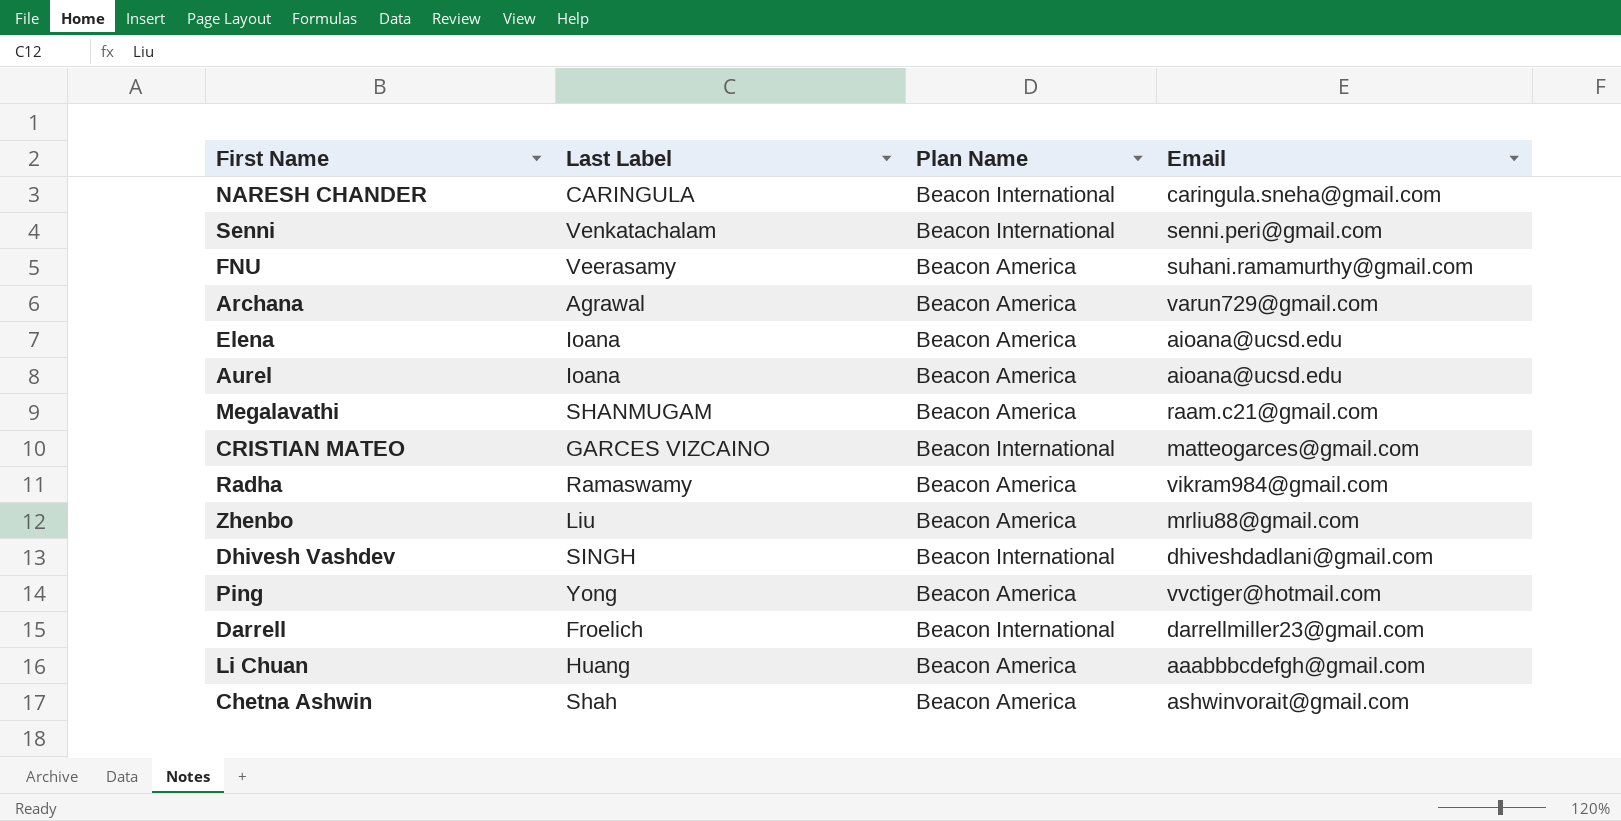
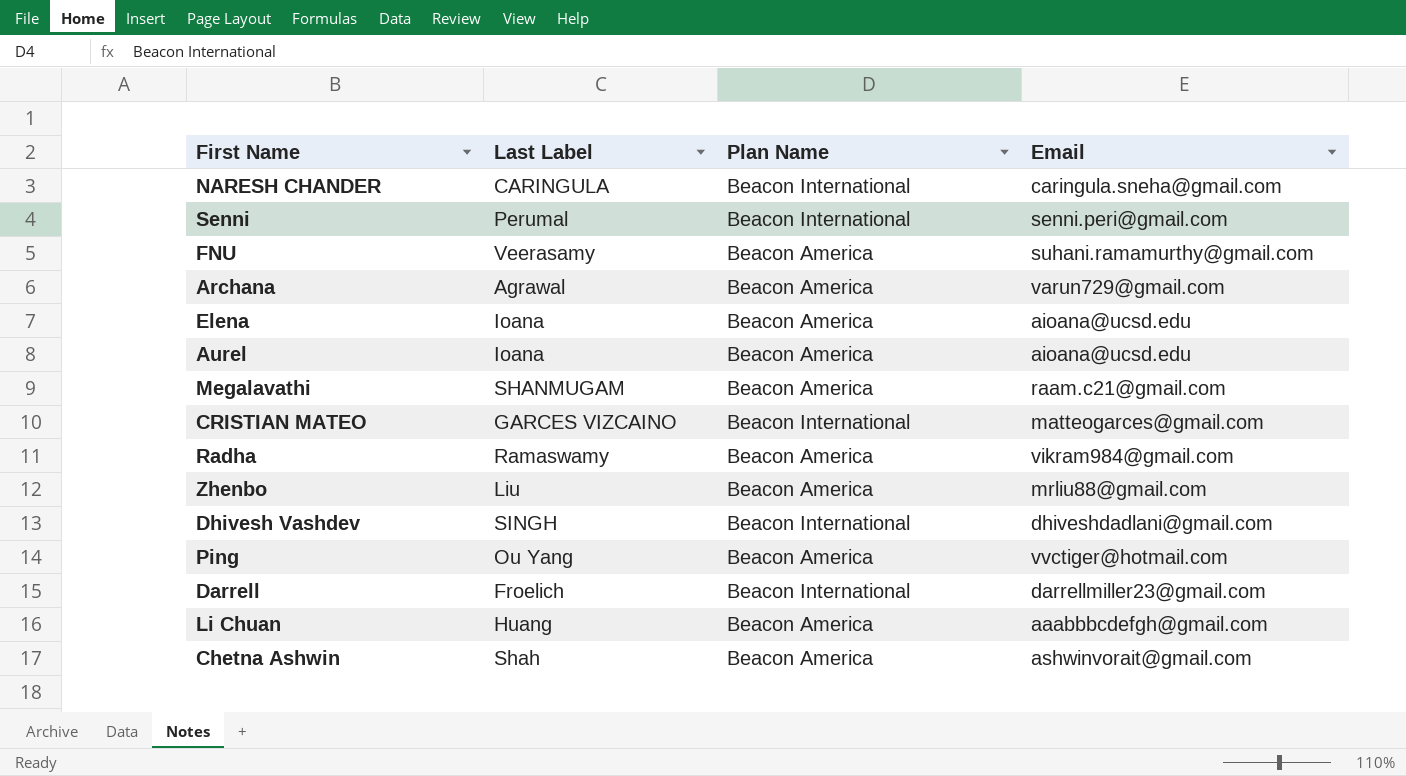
Senni | Last Label: Venkatachalam -> Perumal
Ping | Last Label: Yong -> Ou Yang

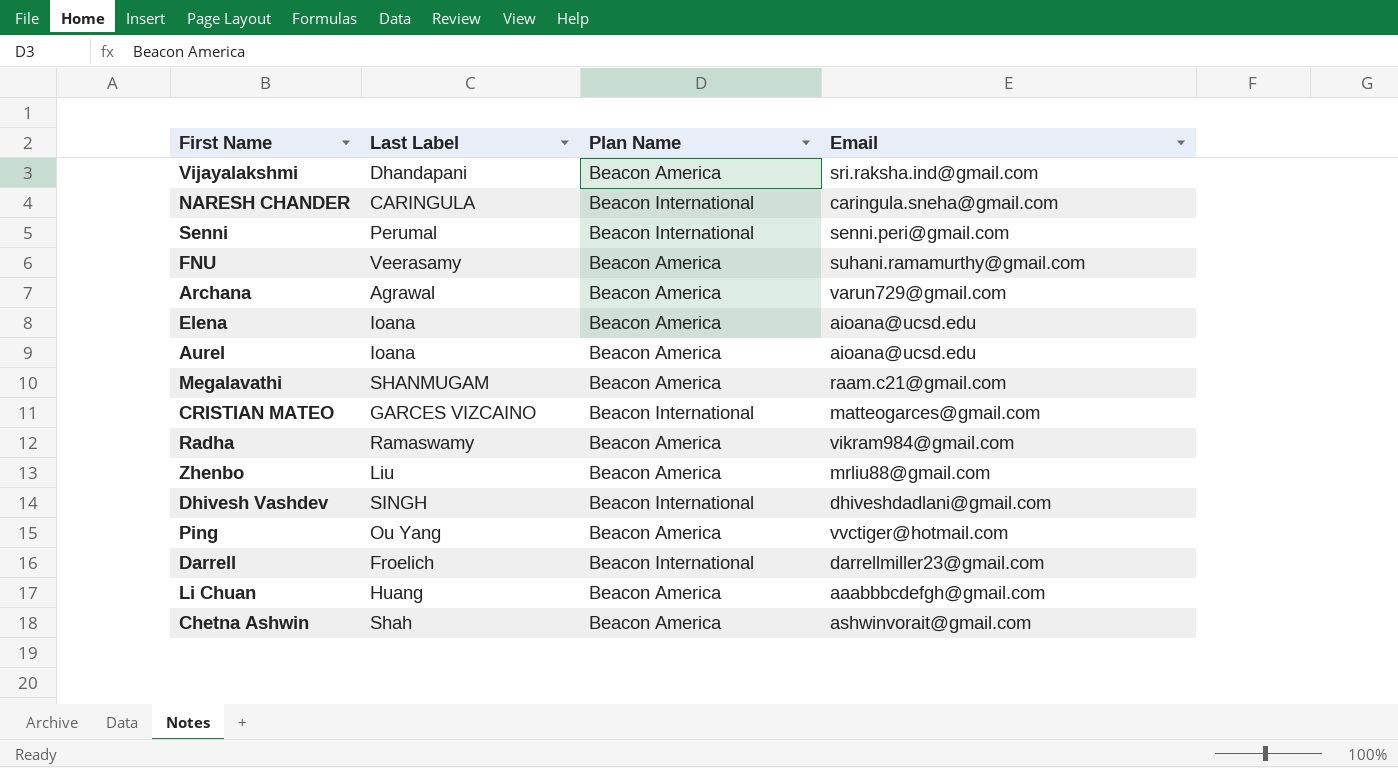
row Vijayalakshmi: none -> Dhandapani | Beacon America | sri.raksha.ind@gmail.com

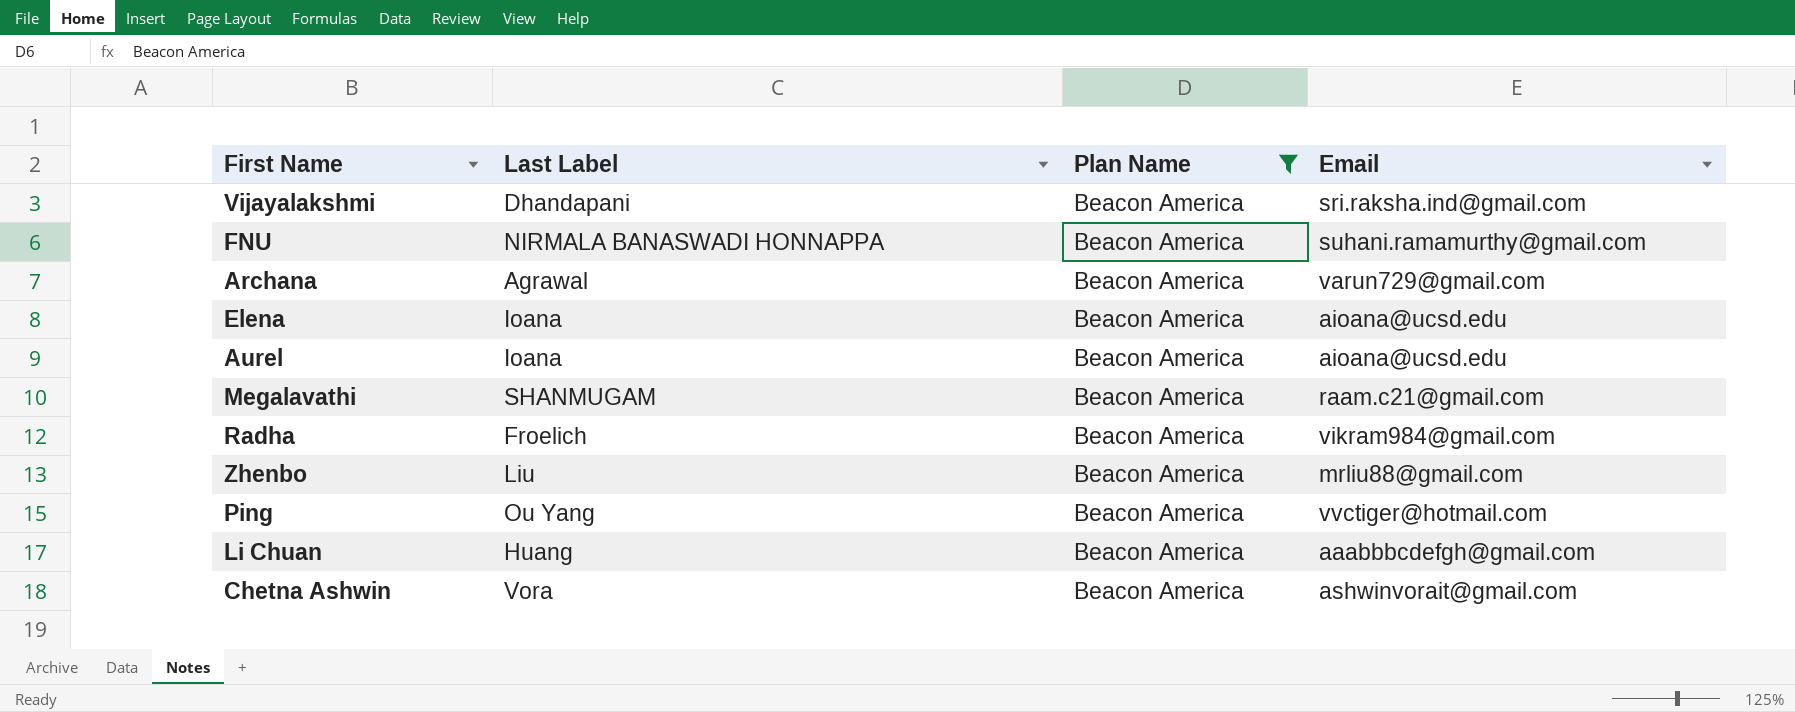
filter: none -> Plan Name = Beacon America
FNU | Last Label: Veerasamy -> NIRMALA BANASWADI HONNAPPA
Radha | Last Label: Ramaswamy -> Froelich
Chetna Ashwin | Last Label: Shah -> Vora

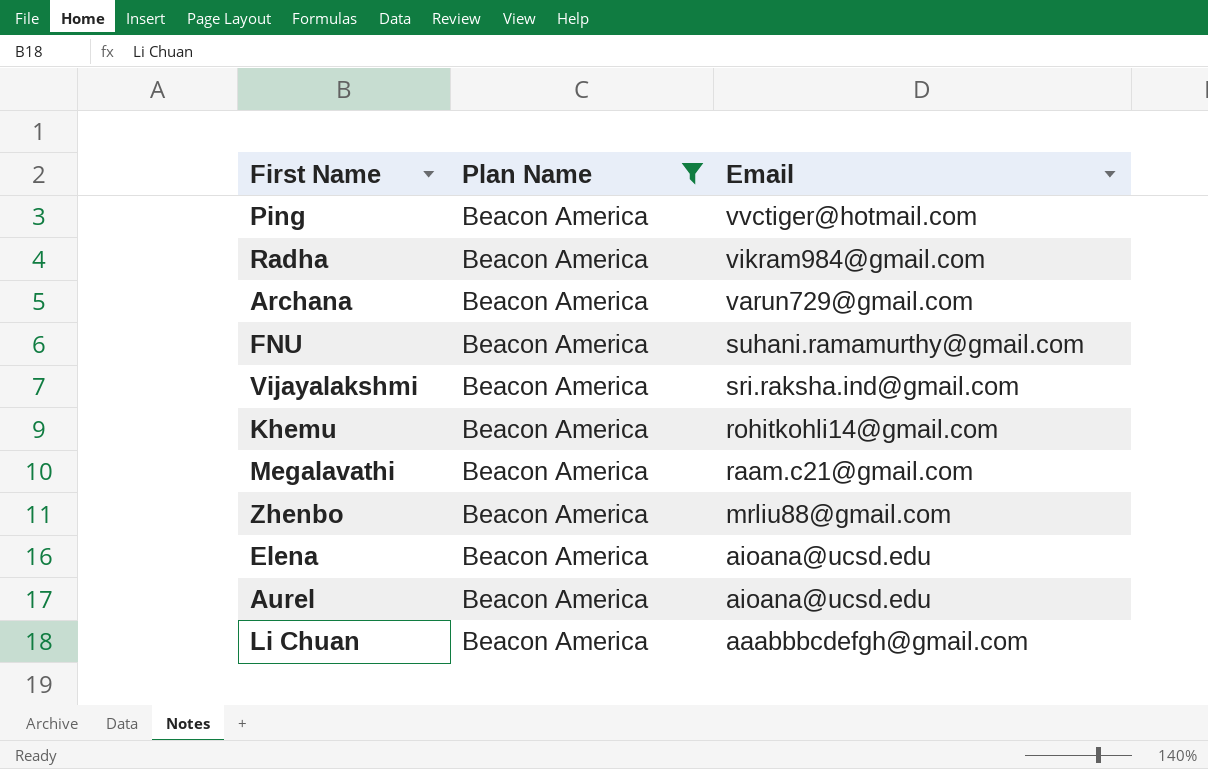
row order: none -> Email descending
column Last Label | position: 2 -> none
row Chetna Ashwin: Vora | Beacon America | ashwinvorait@gmail.com -> none
row Khemu: none -> Beacon America | rohitkohli14@gmail.com

